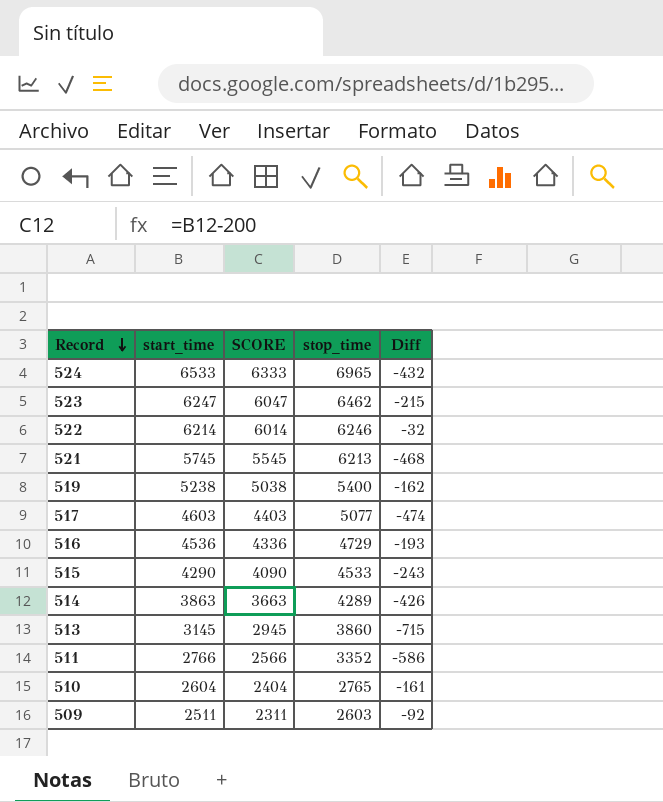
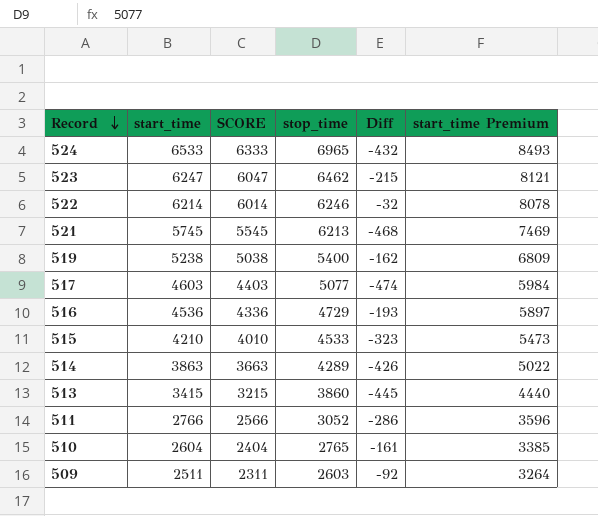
column start_time Premium | formula: none -> [start_time] * 1.3
515 | start_time: 4290 -> 4210
515 | SCORE: 4090 -> 4010
515 | Diff: -243 -> -323
513 | start_time: 3145 -> 3415
513 | SCORE: 2945 -> 3215
513 | Diff: -715 -> -445
511 | stop_time: 3352 -> 3052
511 | Diff: -586 -> -286

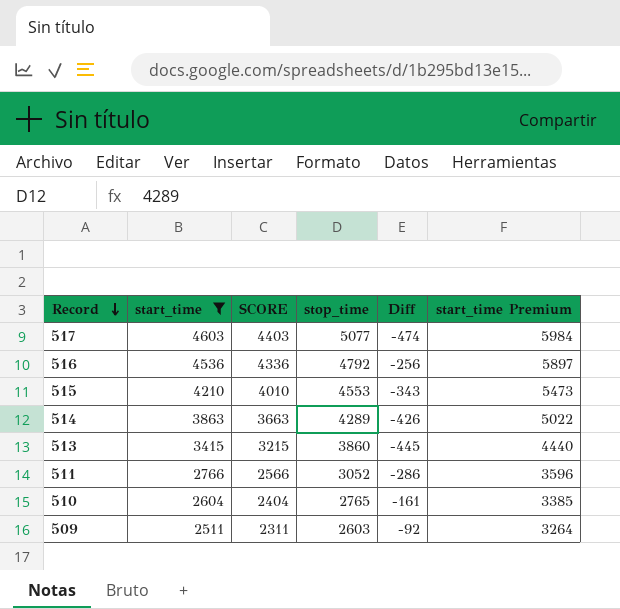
filter: none -> start_time <= 4603
516 | stop_time: 4729 -> 4792
516 | Diff: -193 -> -256
515 | stop_time: 4533 -> 4553
515 | Diff: -323 -> -343

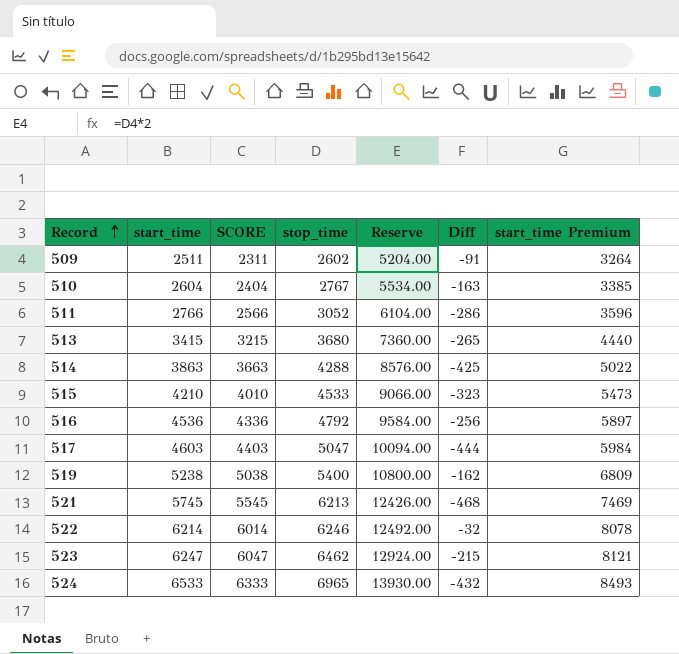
filter: start_time <= 4603 -> none
row order: Record descending -> Record ascending
column Reserve | formula: none -> [stop_time] * 2
509 | stop_time: 2603 -> 2602
509 | Diff: -92 -> -91
510 | stop_time: 2765 -> 2767
510 | Diff: -161 -> -163
513 | stop_time: 3860 -> 3680
513 | Diff: -445 -> -265
514 | stop_time: 4289 -> 4288
514 | Diff: -426 -> -425
515 | stop_time: 4553 -> 4533
515 | Diff: -343 -> -323
517 | stop_time: 5077 -> 5047
517 | Diff: -474 -> -444

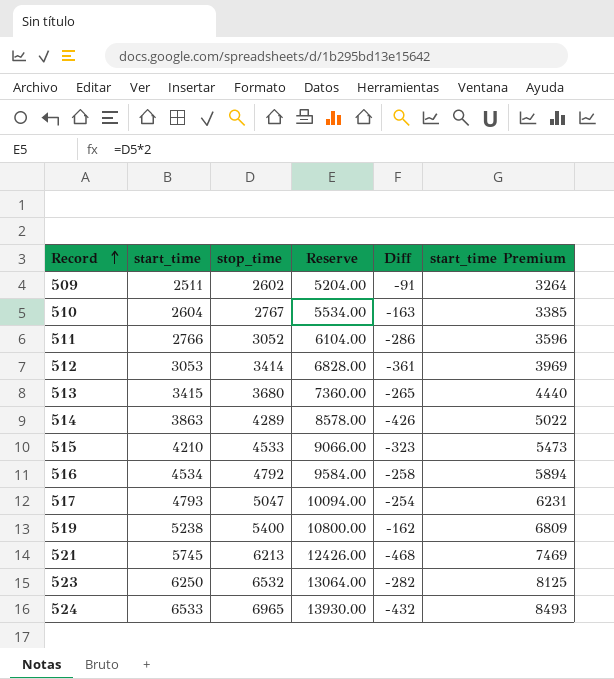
column SCORE | formula: [start_time] - 200 -> none
row 522: 6214 | 6014 | 6246 | 12492.00 | -32 | 8078 -> none
row 512: none -> 3053 | 3414 | 6828.00 | -361 | 3969
514 | stop_time: 4288 -> 4289
514 | Reserve: 8576.00 -> 8578.00
514 | Diff: -425 -> -426
516 | start_time: 4536 -> 4534
516 | Diff: -256 -> -258
516 | start_time Premium: 5897 -> 5894
517 | start_time: 4603 -> 4793
517 | Diff: -444 -> -254
517 | start_time Premium: 5984 -> 6231
523 | start_time: 6247 -> 6250
523 | stop_time: 6462 -> 6532
523 | Reserve: 12924.00 -> 13064.00
523 | Diff: -215 -> -282
523 | start_time Premium: 8121 -> 8125

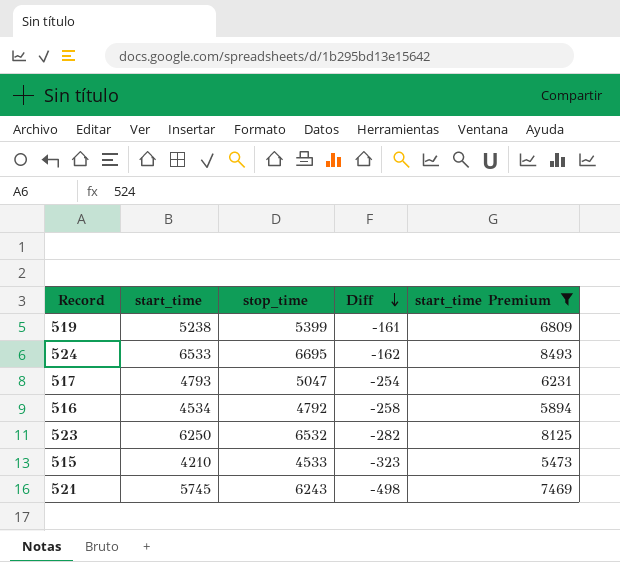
filter: none -> start_time Premium >= 5473
row order: Record ascending -> Diff descending
column Reserve | formula: [stop_time] * 2 -> none
519 | stop_time: 5400 -> 5399
519 | Diff: -162 -> -161
524 | stop_time: 6965 -> 6695
524 | Diff: -432 -> -162
521 | stop_time: 6213 -> 6243
521 | Diff: -468 -> -498

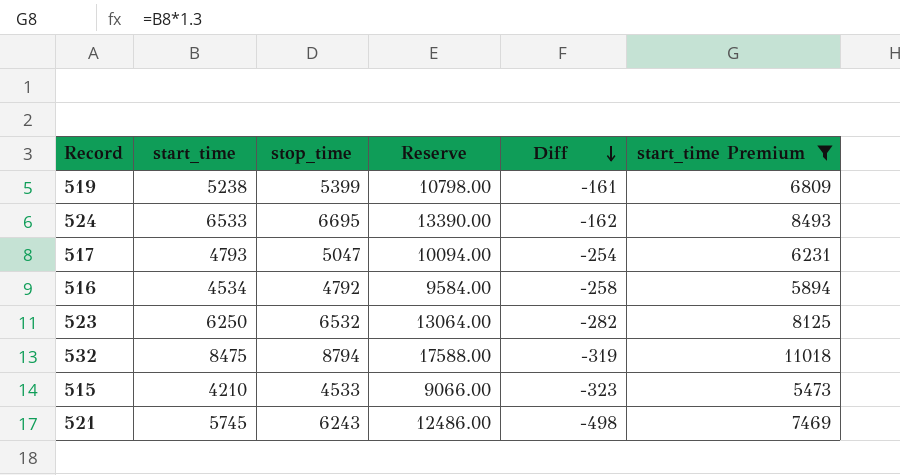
column Reserve | formula: none -> [stop_time] * 2
row 532: none -> 8475 | 8794 | 17588.00 | -319 | 11018

